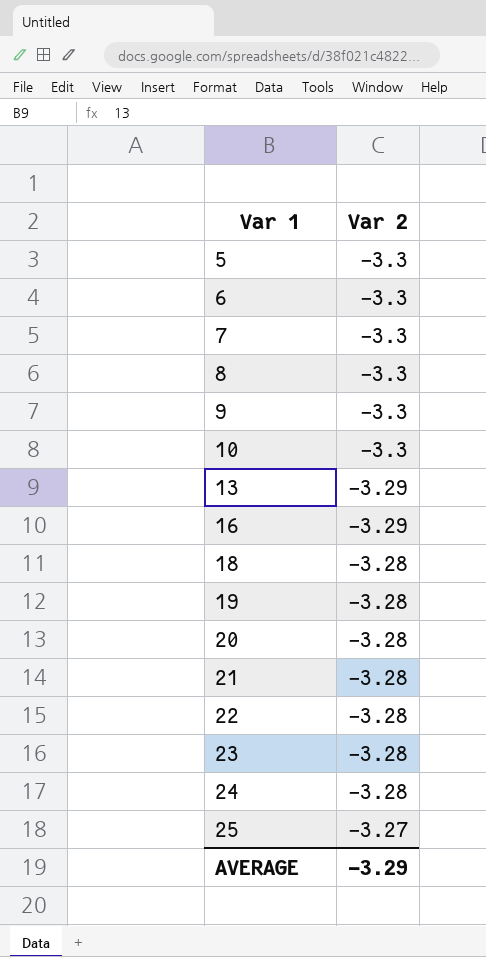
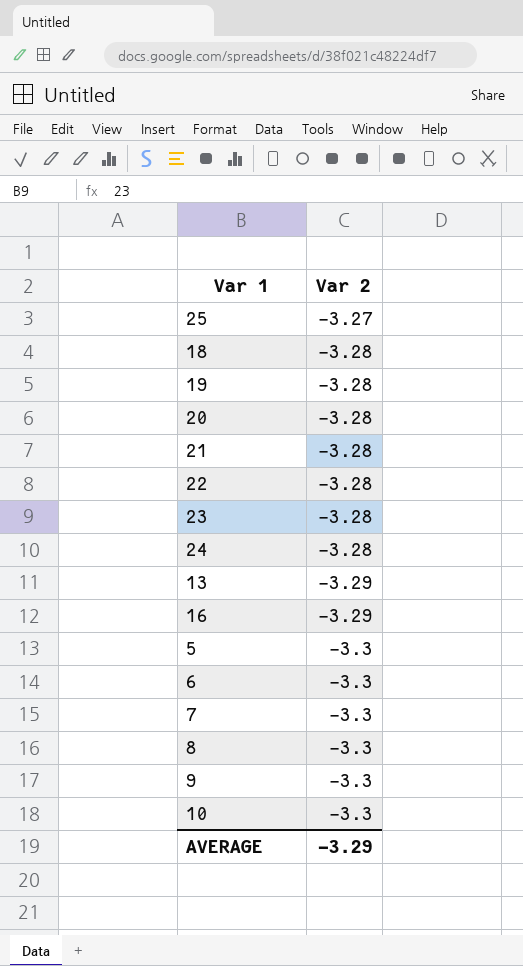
row order: Var 1 ascending -> Var 2 descending

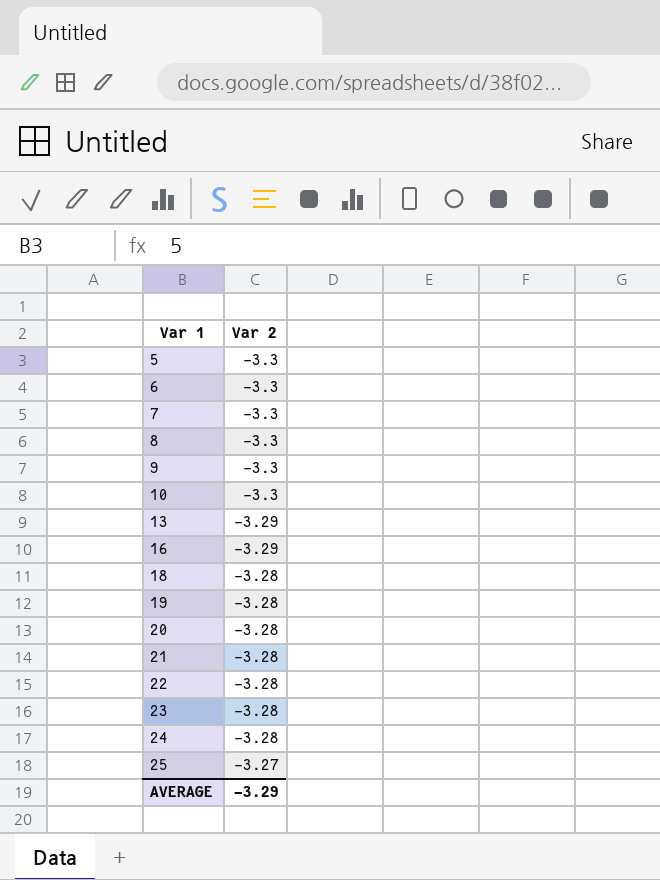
row order: Var 2 descending -> Var 1 ascending

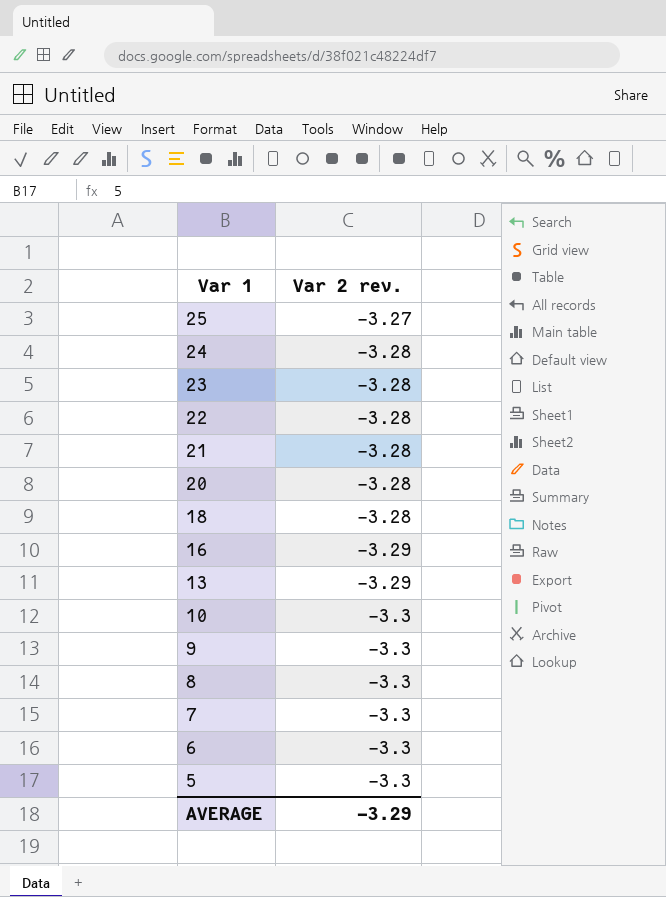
row order: Var 1 ascending -> Var 1 descending
column name: Var 2 -> Var 2 rev.
row 19: -3.28 -> none

